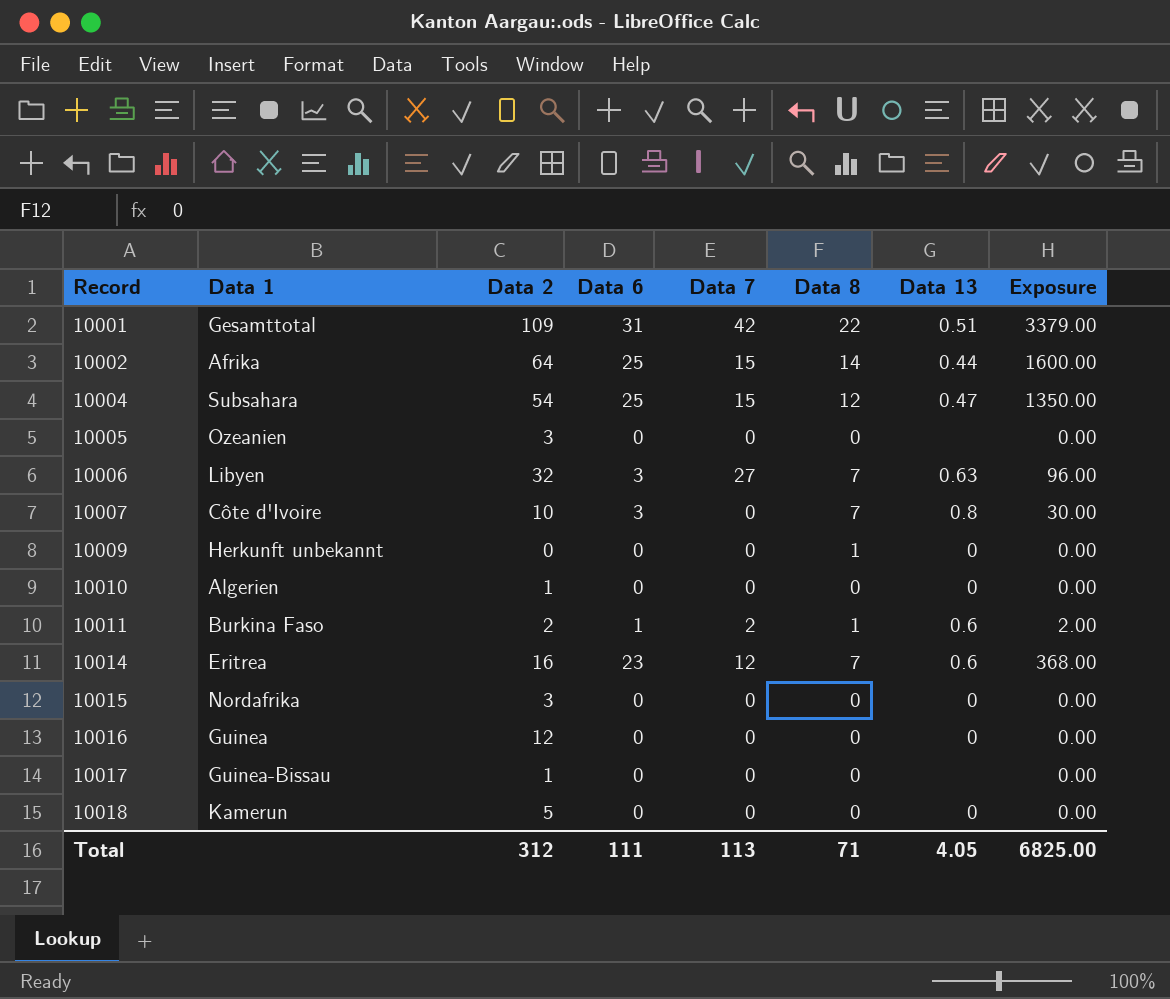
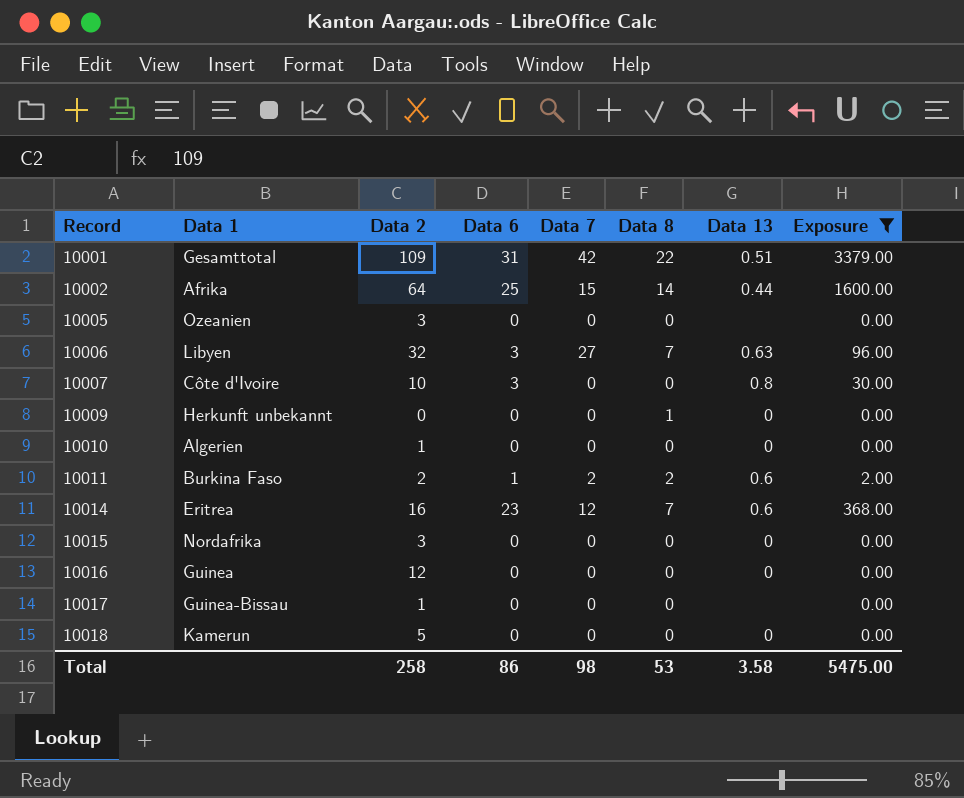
filter: none -> Exposure != 1350.00
10007 | Data 8: 7 -> 0
10011 | Data 8: 1 -> 2
Total | Data 2: 312 -> 258
Total | Data 6: 111 -> 86
Total | Data 7: 113 -> 98
Total | Data 8: 71 -> 53
Total | Data 13: 4.05 -> 3.58
Total | Exposure: 6825.00 -> 5475.00

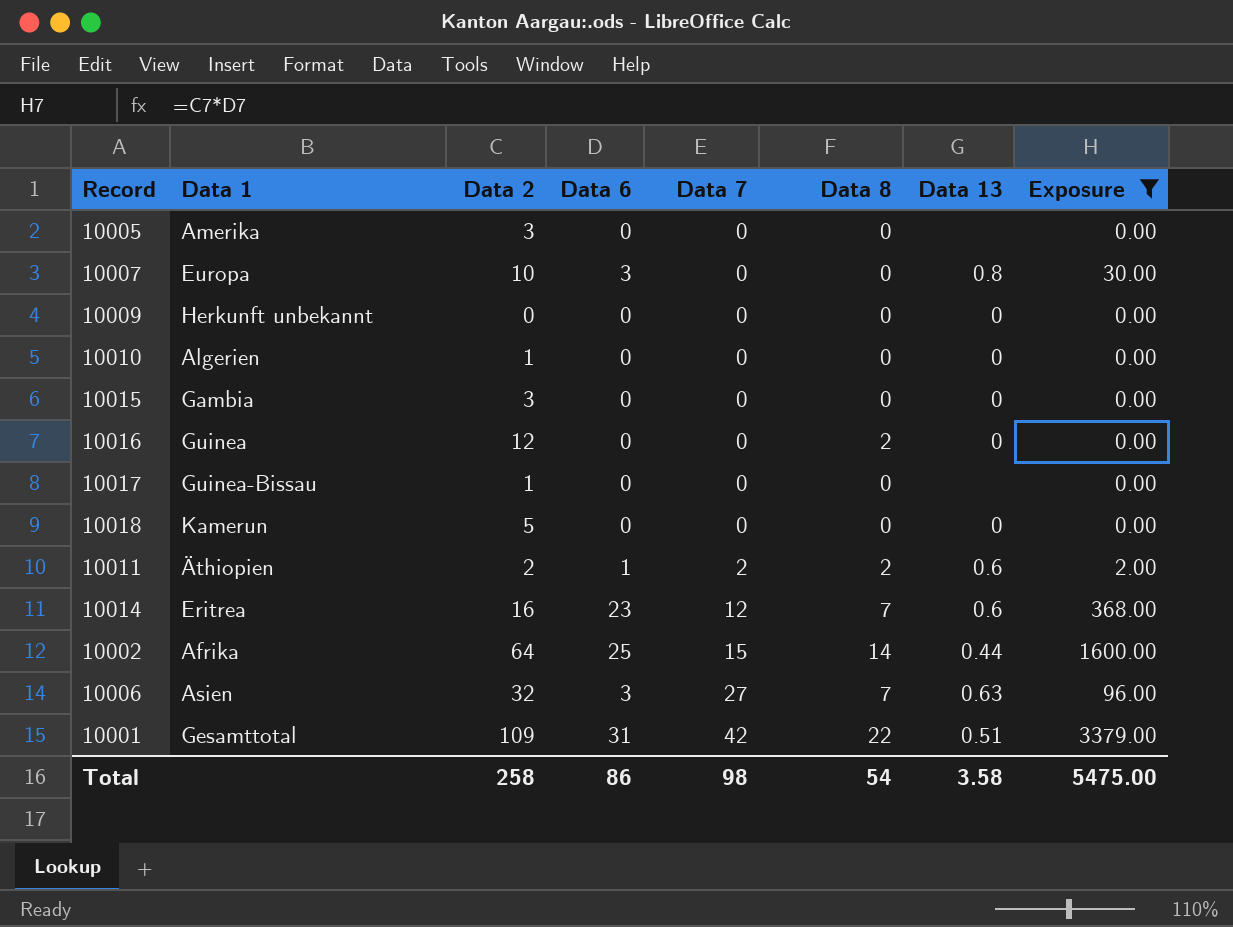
row order: Record ascending -> Data 7 ascending
10005 | Data 1: Ozeanien -> Amerika
10007 | Data 1: Côte d'Ivoire -> Europa
10009 | Data 8: 1 -> 0
10015 | Data 1: Nordafrika -> Gambia
10016 | Data 8: 0 -> 2
10011 | Data 1: Burkina Faso -> Äthiopien
10006 | Data 1: Libyen -> Asien
Total | Data 8: 53 -> 54

